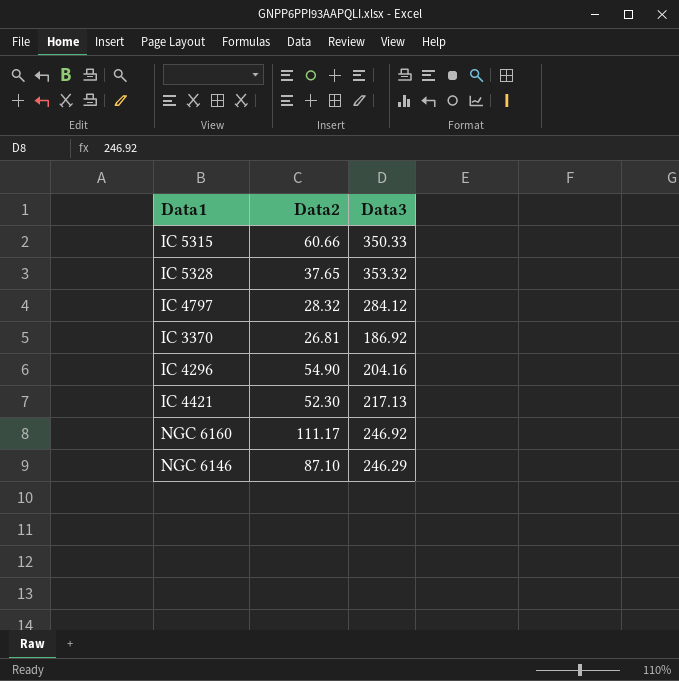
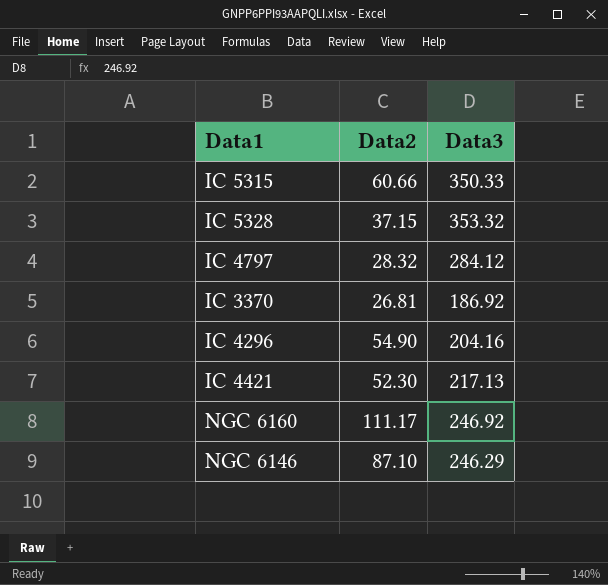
IC 5328 | Data2: 37.65 -> 37.15

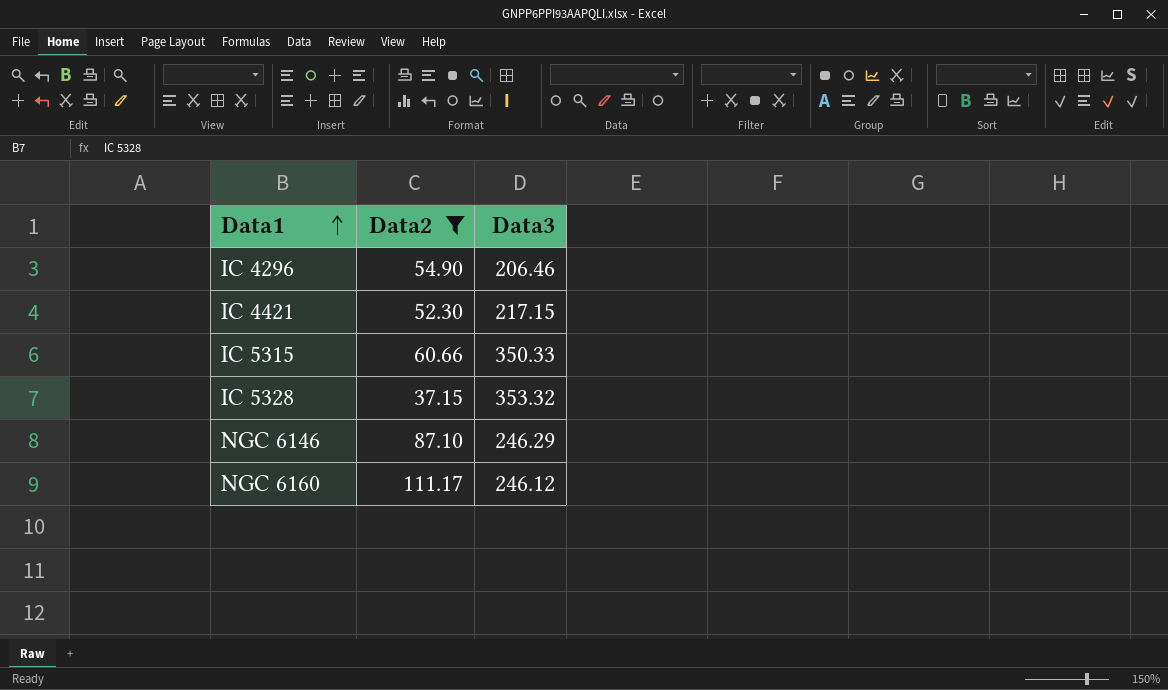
filter: none -> Data2 >= 37.15
row order: none -> Data1 ascending
IC 4296 | Data3: 204.16 -> 206.46
IC 4421 | Data3: 217.13 -> 217.15
NGC 6160 | Data3: 246.92 -> 246.12

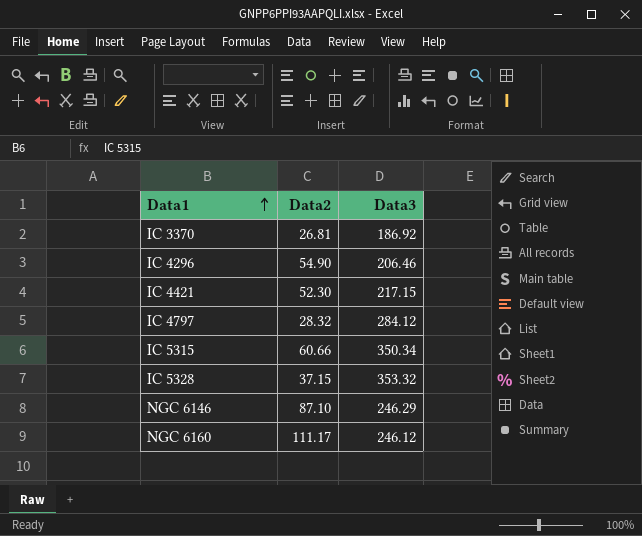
filter: Data2 >= 37.15 -> none
IC 5315 | Data3: 350.33 -> 350.34

